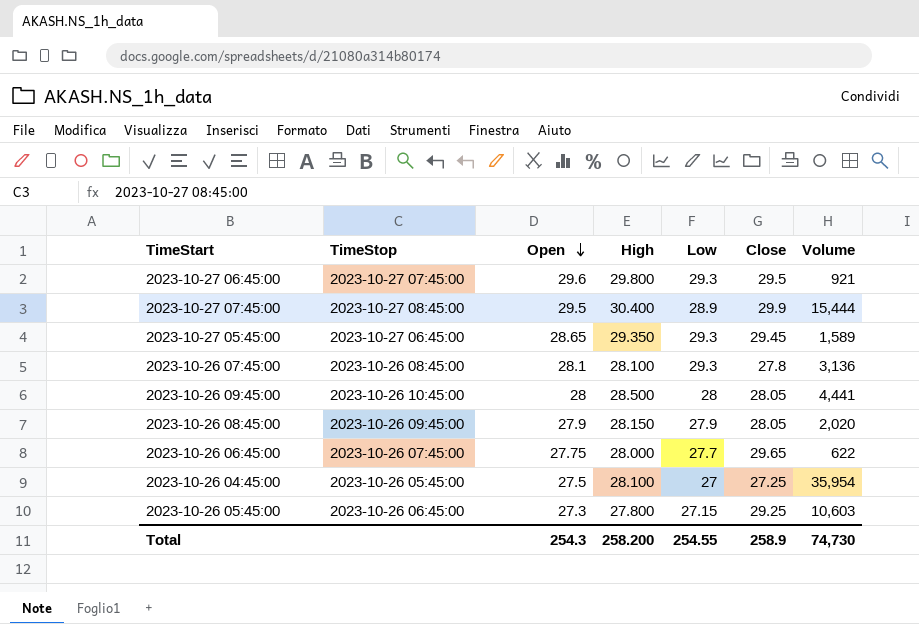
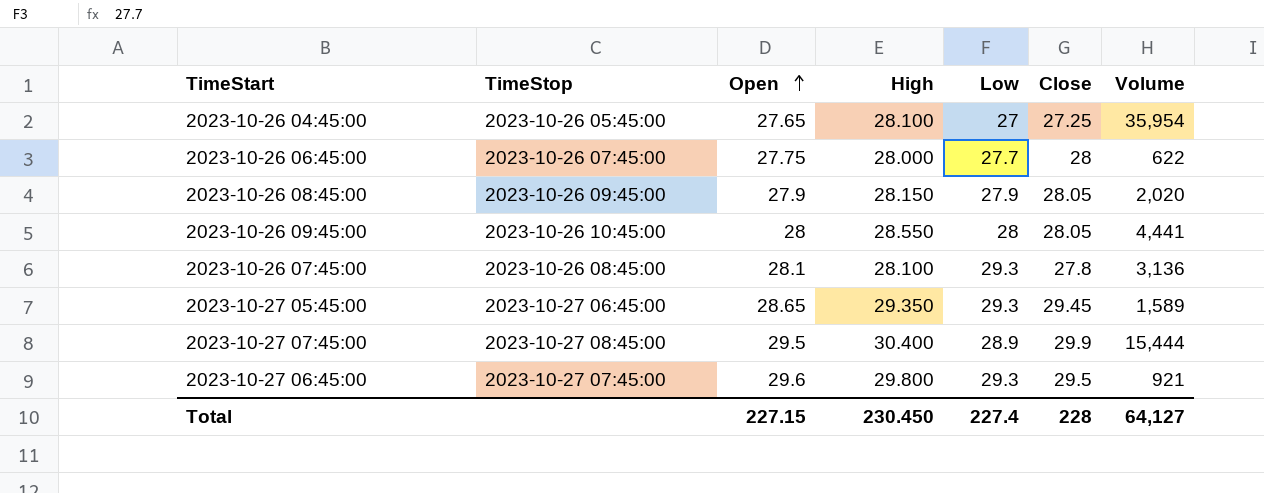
row order: Open descending -> Open ascending
row 2023-10-26 05:45:00: 2023-10-26 06:45:00 | 27.3 | 27.800 | 27.15 | 29.25 | 10,603 -> none
2023-10-26 04:45:00 | Open: 27.5 -> 27.65
2023-10-26 06:45:00 | Close: 29.65 -> 28
2023-10-26 09:45:00 | High: 28.500 -> 28.550
Total | Open: 254.3 -> 227.15
Total | High: 258.200 -> 230.450
Total | Low: 254.55 -> 227.4
Total | Close: 258.9 -> 228
Total | Volume: 74,730 -> 64,127

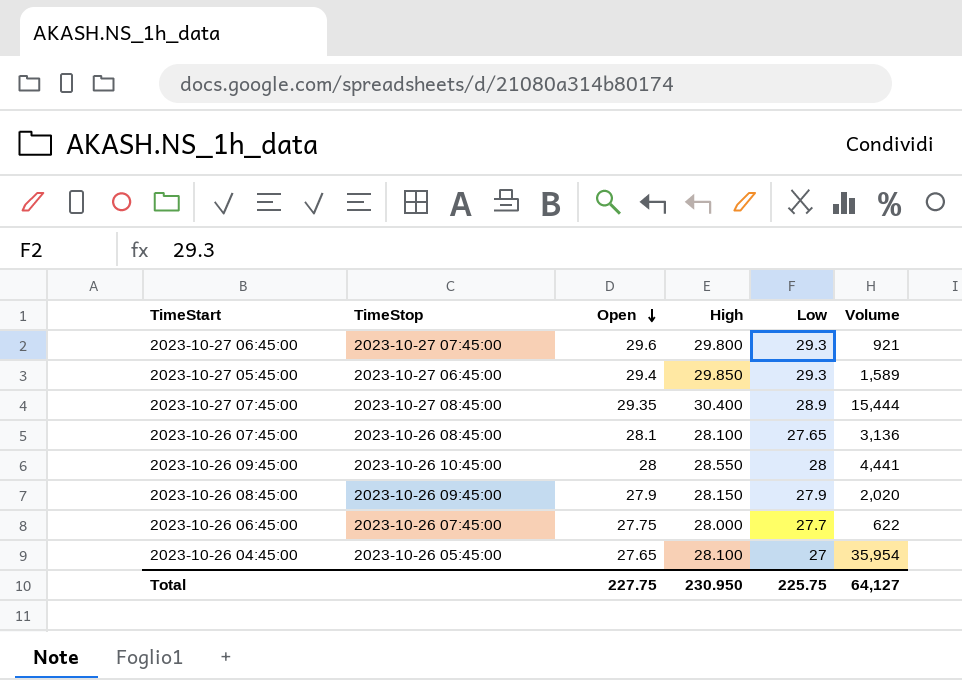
row order: Open ascending -> Open descending
column Close | position: 6 -> none
2023-10-27 05:45:00 | Open: 28.65 -> 29.4
2023-10-27 05:45:00 | High: 29.350 -> 29.850
2023-10-27 07:45:00 | Open: 29.5 -> 29.35
2023-10-26 07:45:00 | Low: 29.3 -> 27.65
Total | Open: 227.15 -> 227.75
Total | High: 230.450 -> 230.950
Total | Low: 227.4 -> 225.75

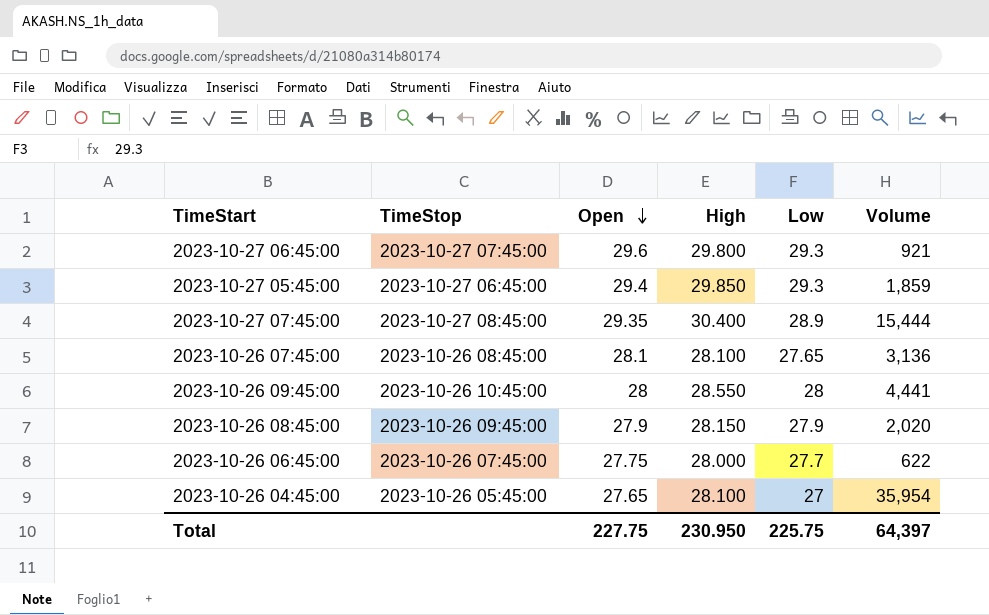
2023-10-27 05:45:00 | Volume: 1,589 -> 1,859
Total | Volume: 64,127 -> 64,397

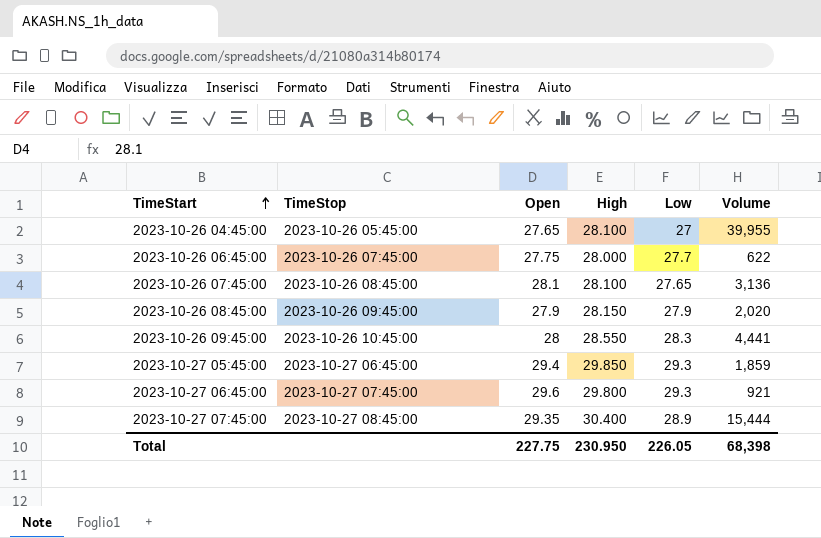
row order: Open descending -> TimeStart ascending
2023-10-26 04:45:00 | Volume: 35,954 -> 39,955
2023-10-26 09:45:00 | Low: 28 -> 28.3
Total | Low: 225.75 -> 226.05
Total | Volume: 64,397 -> 68,398

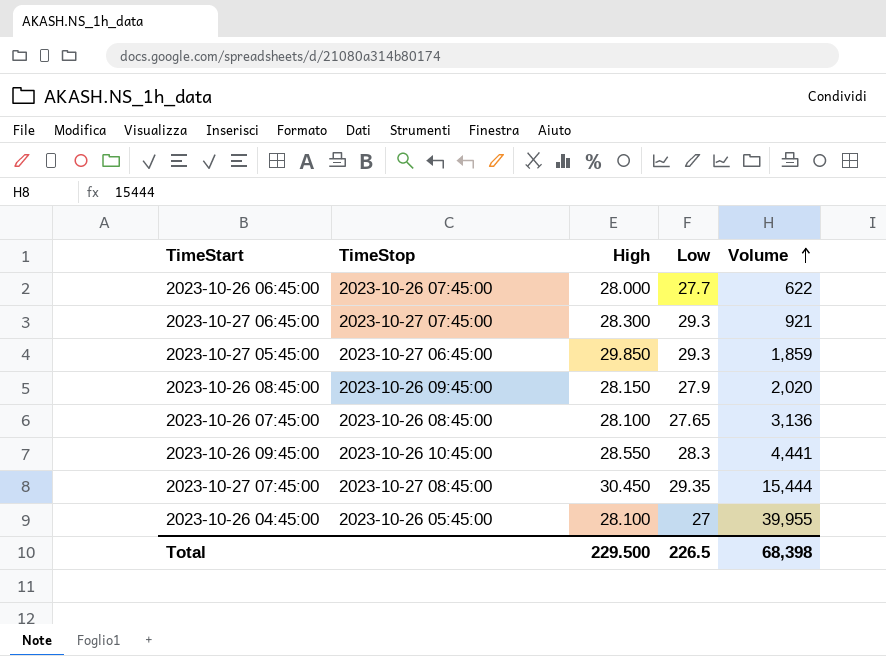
row order: TimeStart ascending -> Volume ascending
column Open | position: 3 -> none
2023-10-27 06:45:00 | High: 29.800 -> 28.300
2023-10-27 07:45:00 | High: 30.400 -> 30.450
2023-10-27 07:45:00 | Low: 28.9 -> 29.35
Total | High: 230.950 -> 229.500
Total | Low: 226.05 -> 226.5

